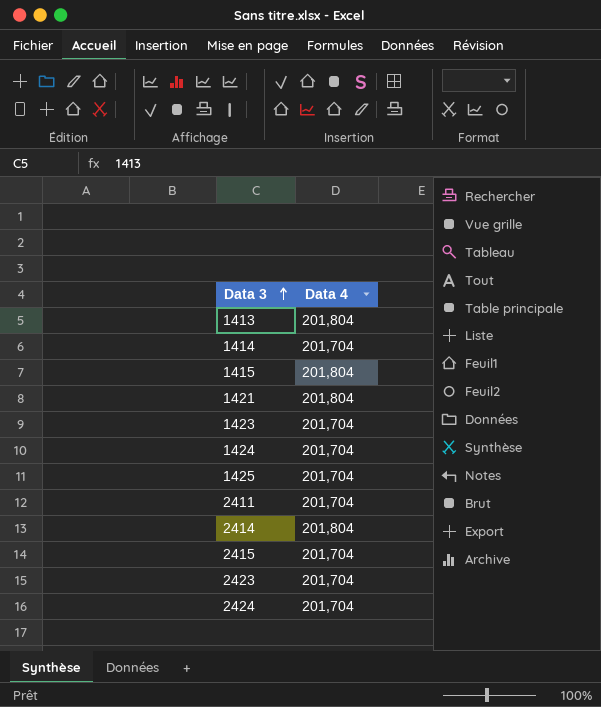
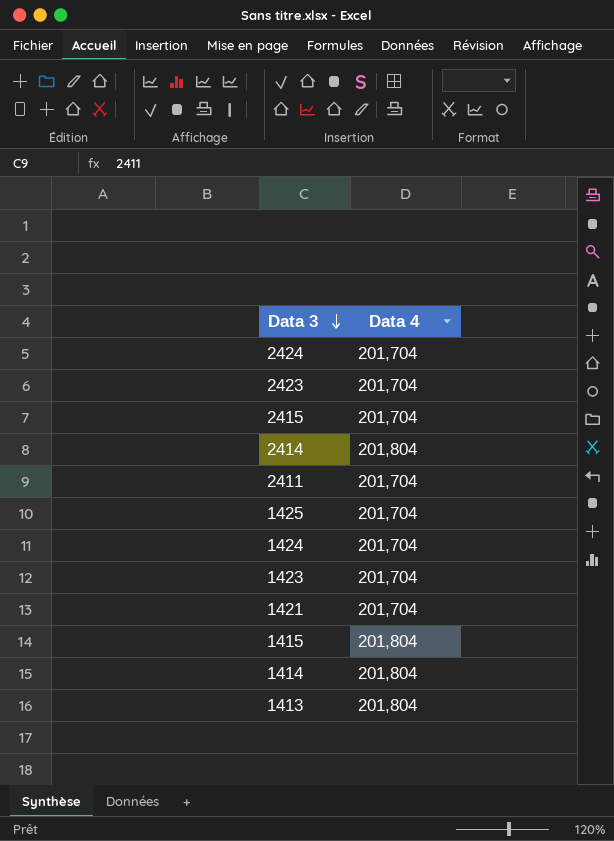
row order: Data 3 ascending -> Data 3 descending
1421 | Data 4: 201,804 -> 201,704
1414 | Data 4: 201,704 -> 201,804

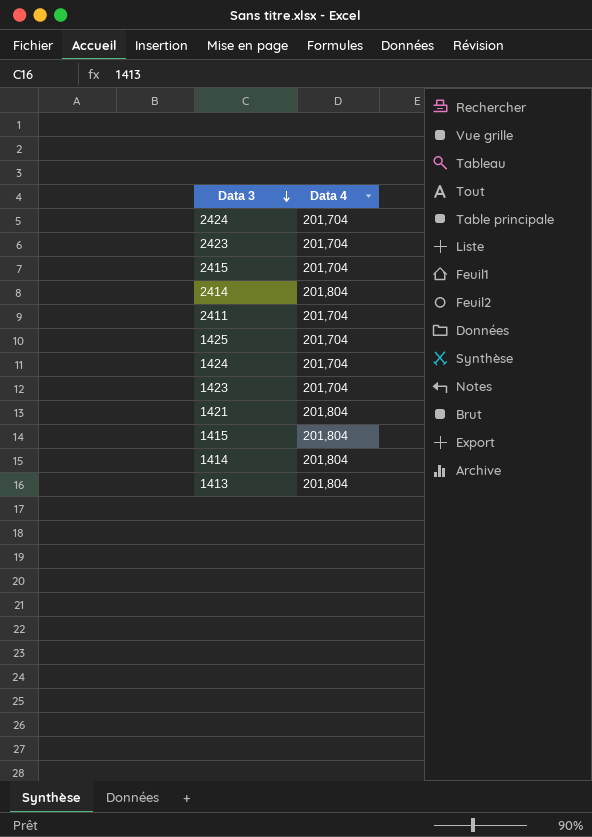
1421 | Data 4: 201,704 -> 201,804

